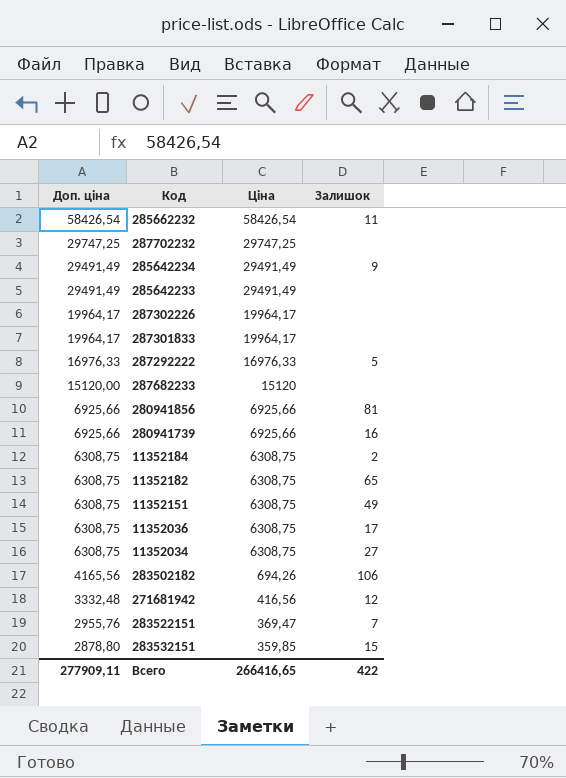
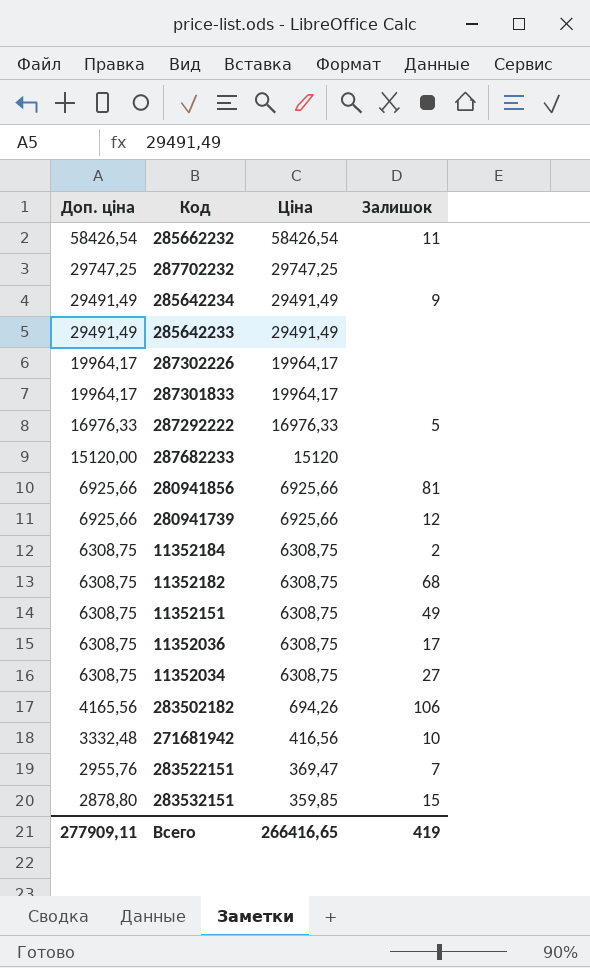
280941739 | Залишок: 16 -> 12
11352182 | Залишок: 65 -> 68
271681942 | Залишок: 12 -> 10
Всего | Залишок: 422 -> 419

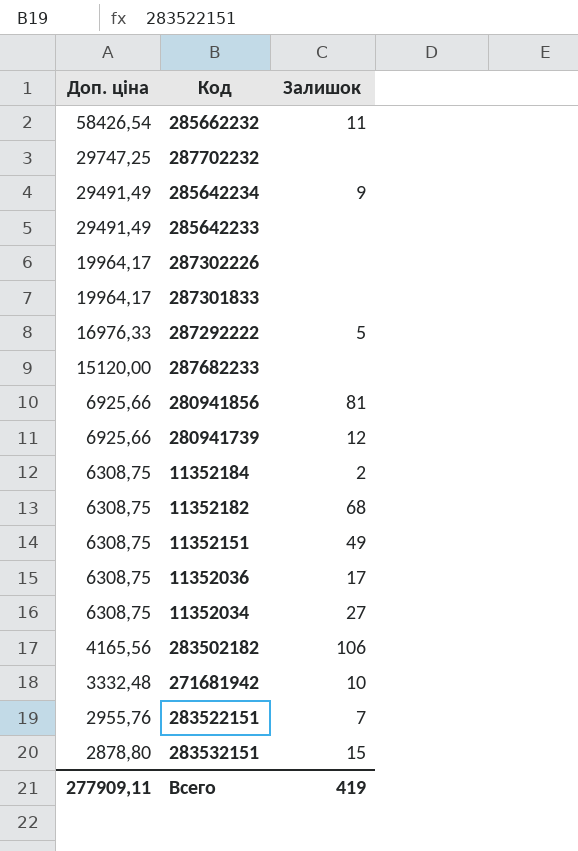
column Ціна | position: 3 -> none

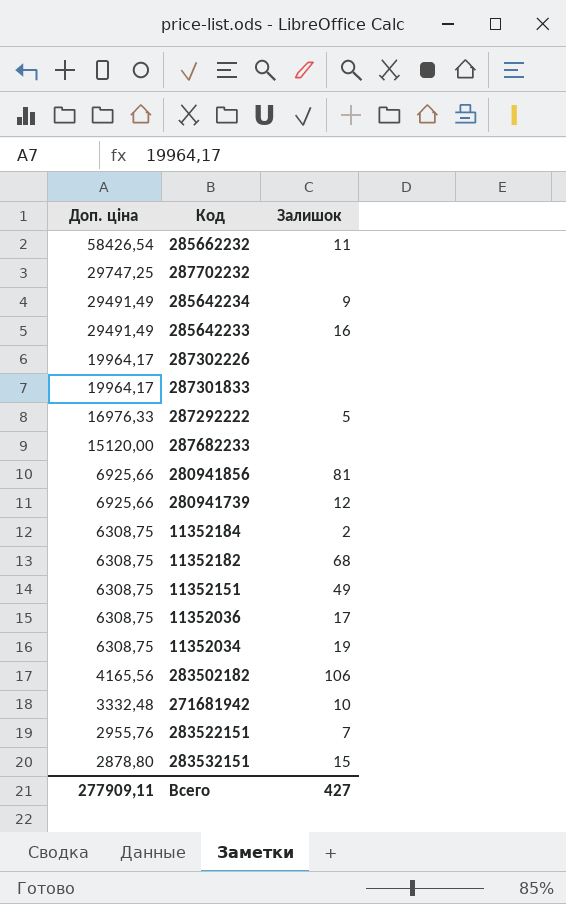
285642233 | Залишок: none -> 16
11352034 | Залишок: 27 -> 19
Всего | Залишок: 419 -> 427

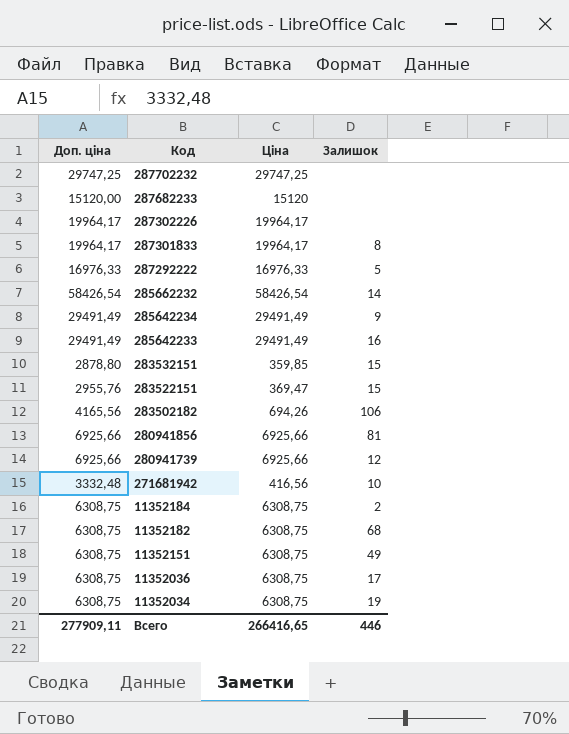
row order: Доп. ціна descending -> Код descending
column Ціна | position: none -> 3
287301833 | Залишок: none -> 8
285662232 | Залишок: 11 -> 14
283522151 | Залишок: 7 -> 15
Всего | Залишок: 427 -> 446

